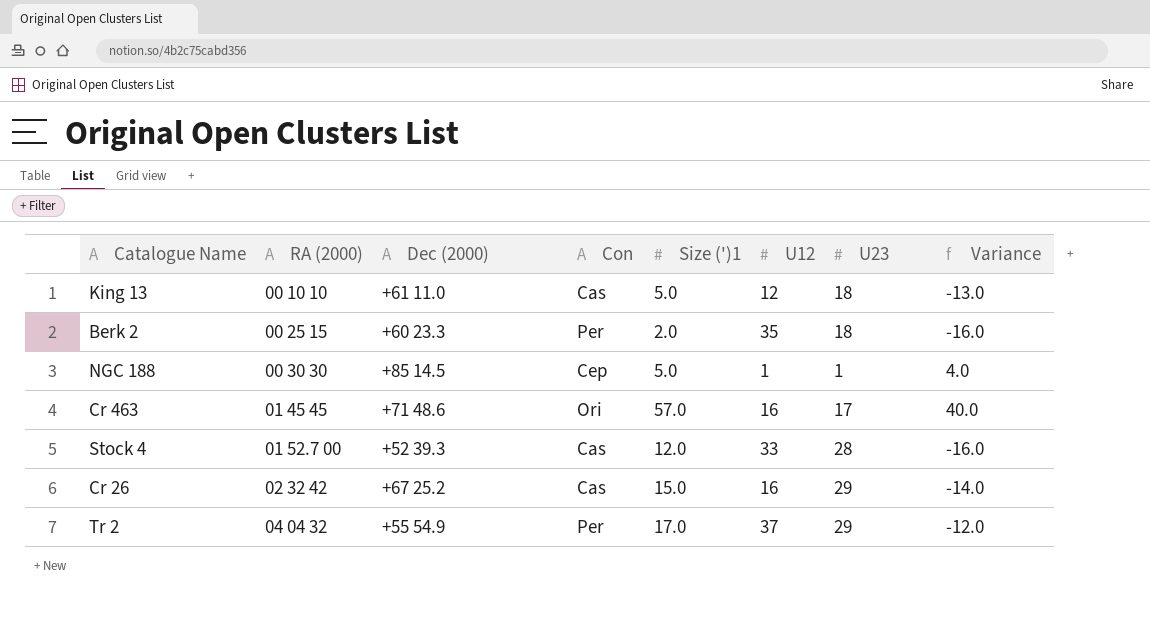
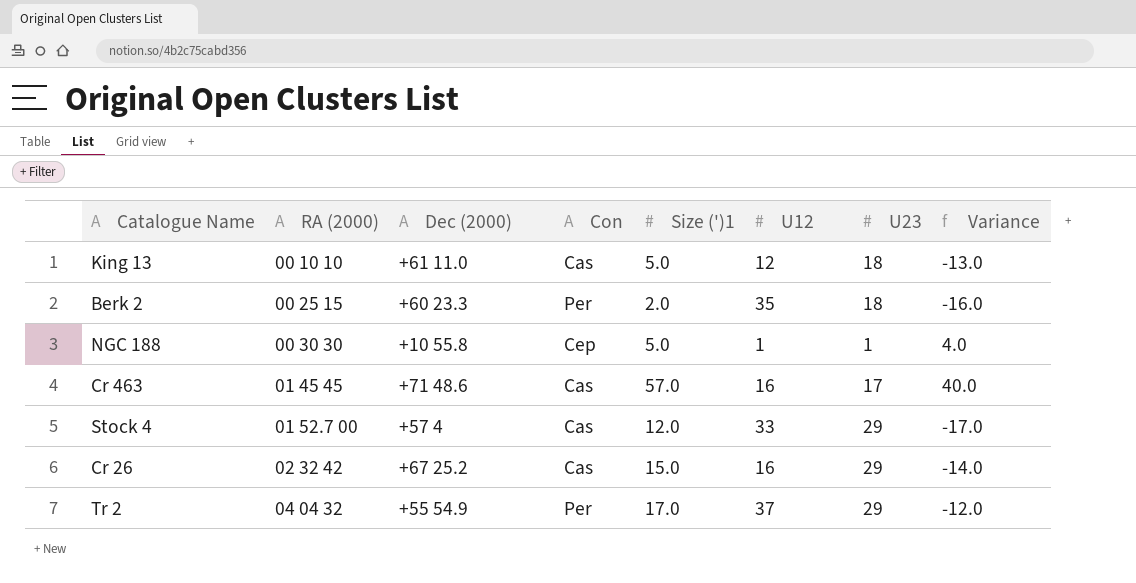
NGC 188 | Dec (2000): +85 14.5 -> +10 55.8
Cr 463 | Con: Ori -> Cas
Stock 4 | Dec (2000): +52 39.3 -> +57 4
Stock 4 | U23: 28 -> 29
Stock 4 | Variance: -16.0 -> -17.0

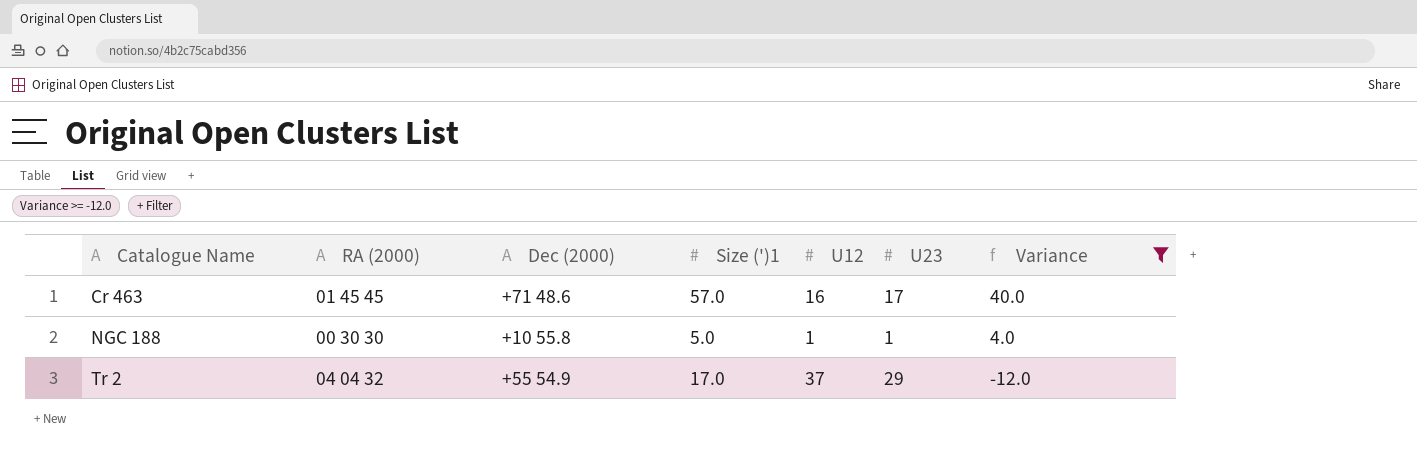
filter: none -> Variance >= -12.0
row order: RA (2000) ascending -> Catalogue Name ascending
column Con | position: 4 -> none

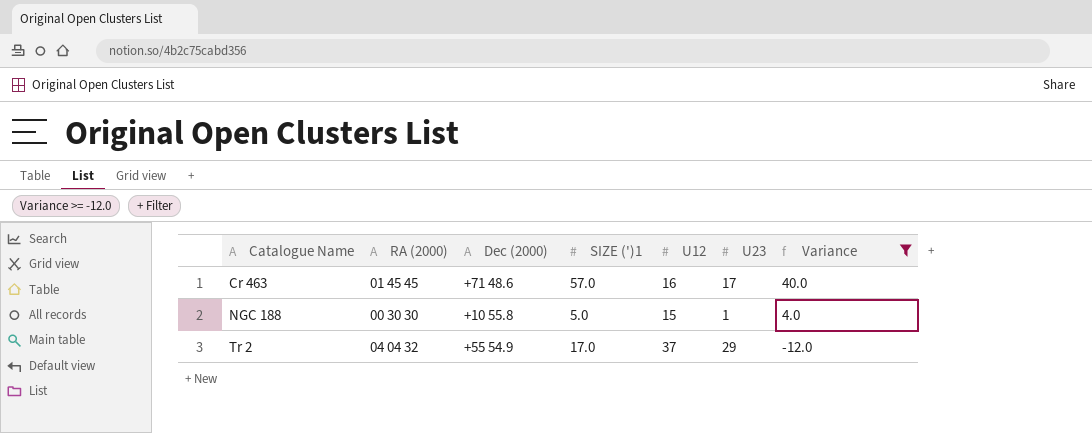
column name: Size (')1 -> SIZE (')1
NGC 188 | U12: 1 -> 15

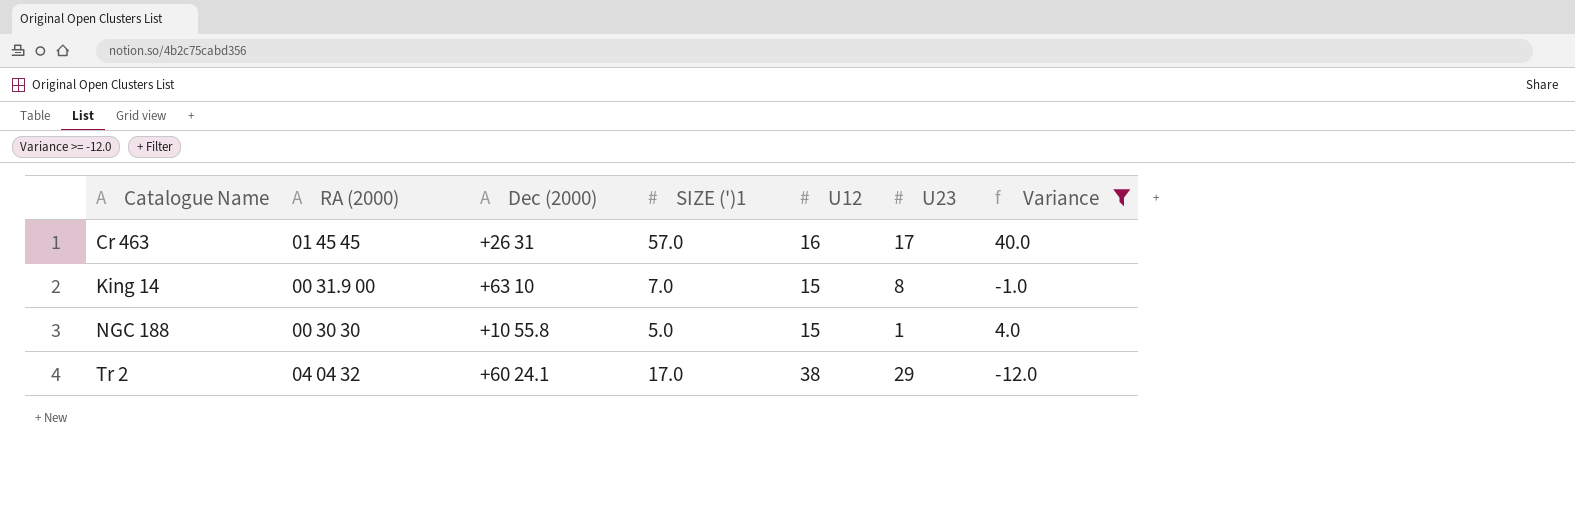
Cr 463 | Dec (2000): +71 48.6 -> +26 31
row King 14: none -> 00 31.9 00 | +63 10 | 7.0 | 15 | 8 | -1.0
Tr 2 | Dec (2000): +55 54.9 -> +60 24.1
Tr 2 | U12: 37 -> 38

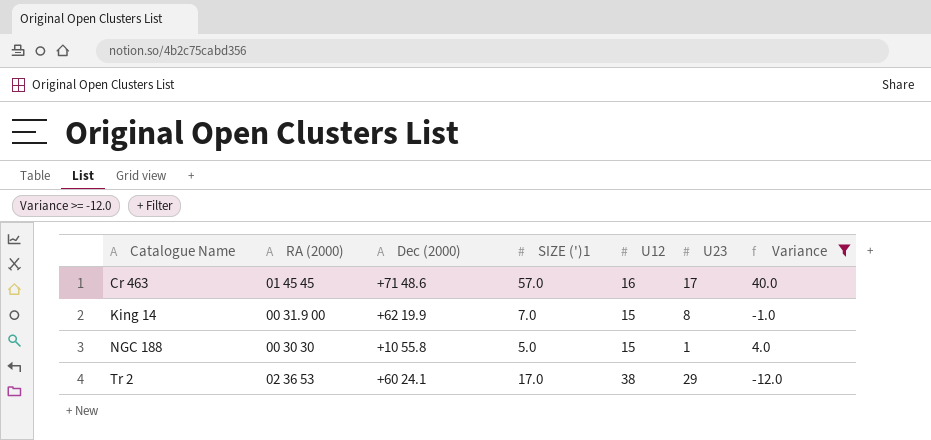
Cr 463 | Dec (2000): +26 31 -> +71 48.6
King 14 | Dec (2000): +63 10 -> +62 19.9
Tr 2 | RA (2000): 04 04 32 -> 02 36 53

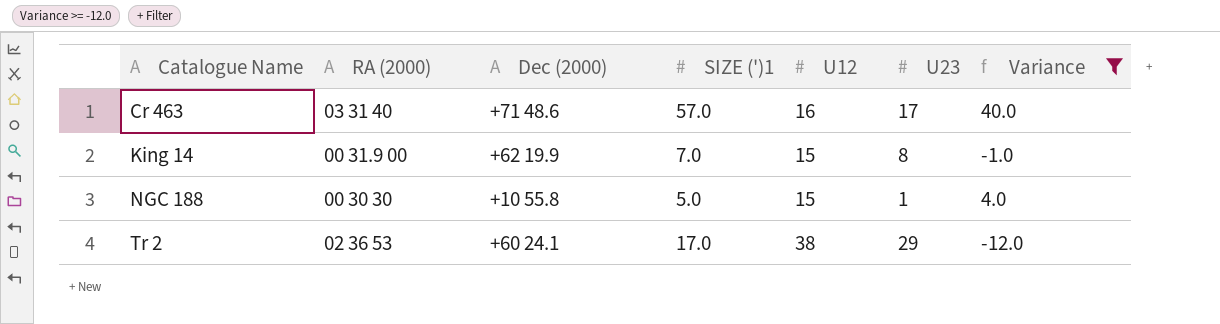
Cr 463 | RA (2000): 01 45 45 -> 03 31 40

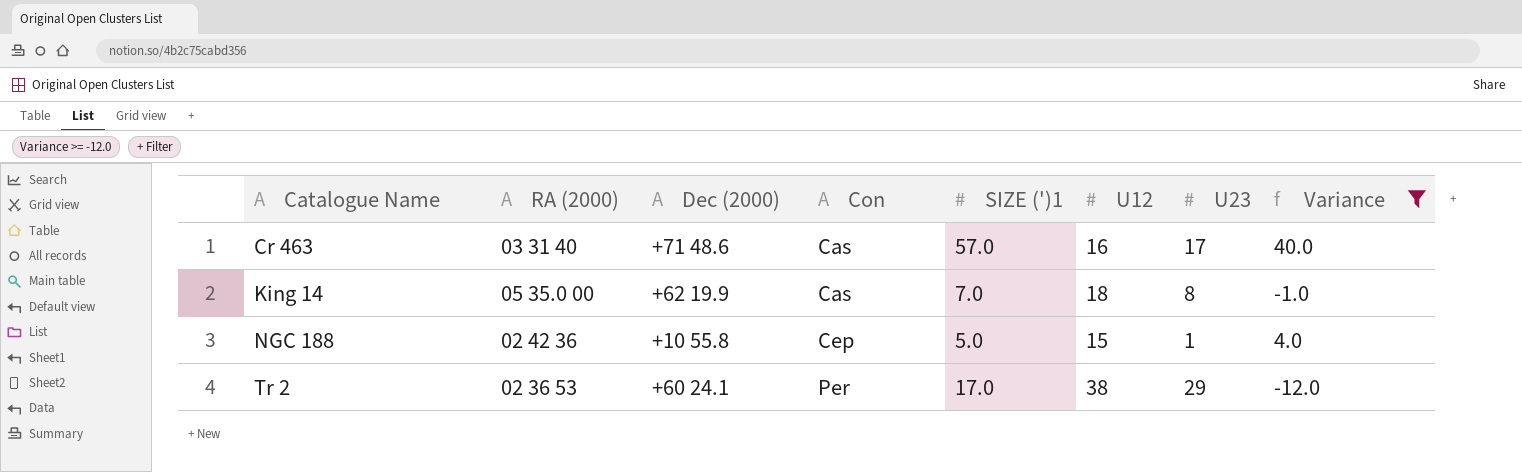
column Con | position: none -> 4
King 14 | RA (2000): 00 31.9 00 -> 05 35.0 00
King 14 | U12: 15 -> 18
NGC 188 | RA (2000): 00 30 30 -> 02 42 36

